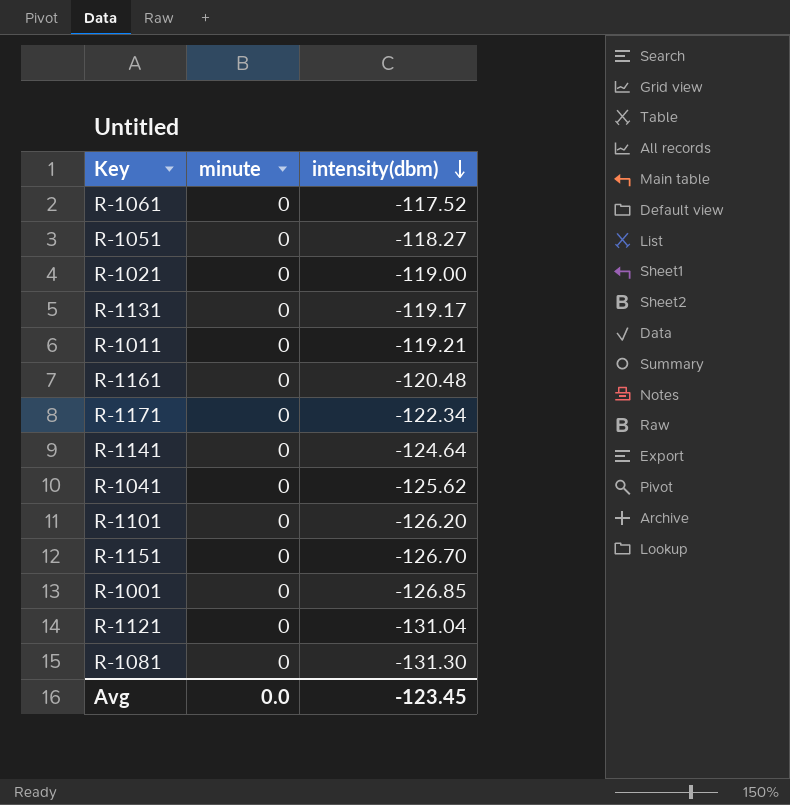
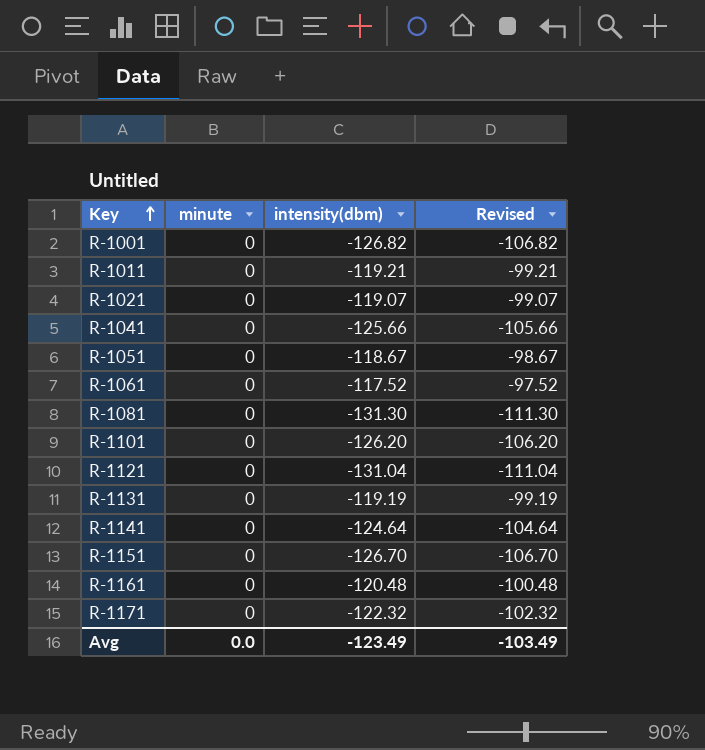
row order: intensity(dbm) descending -> Key ascending
column Revised | formula: none -> [intensity(dbm)] + 20
R-1001 | intensity(dbm): -126.85 -> -126.82
R-1021 | intensity(dbm): -119.00 -> -119.07
R-1041 | intensity(dbm): -125.62 -> -125.66
R-1051 | intensity(dbm): -118.27 -> -118.67
R-1131 | intensity(dbm): -119.17 -> -119.19
R-1171 | intensity(dbm): -122.34 -> -122.32
Avg | intensity(dbm): -123.45 -> -123.49

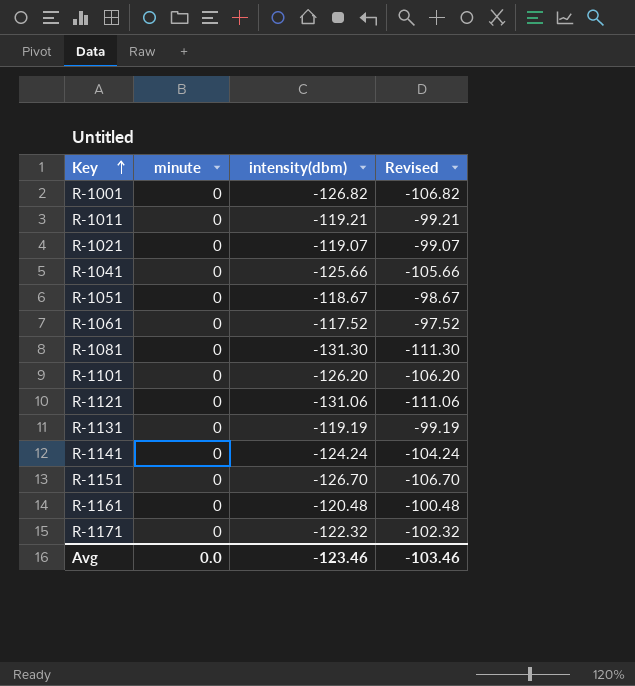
R-1121 | intensity(dbm): -131.04 -> -131.06
R-1121 | Revised: -111.04 -> -111.06
R-1141 | intensity(dbm): -124.64 -> -124.24
R-1141 | Revised: -104.64 -> -104.24
Avg | intensity(dbm): -123.49 -> -123.46
Avg | Revised: -103.49 -> -103.46

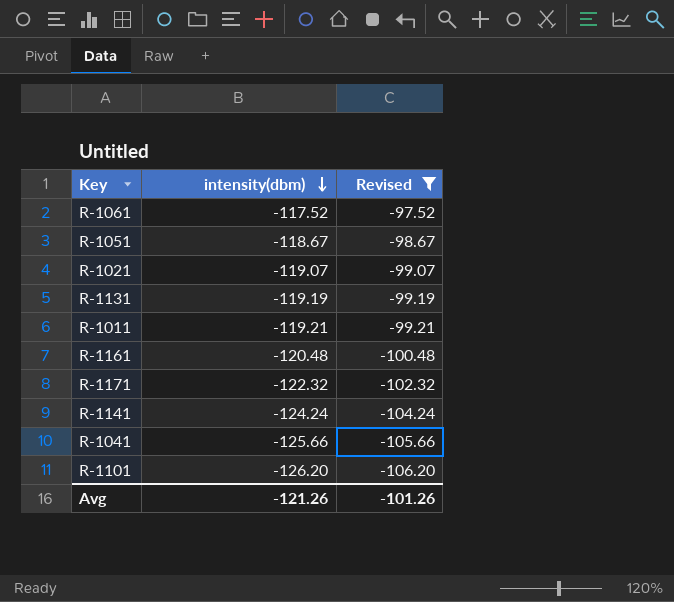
filter: none -> Revised >= -106.20
row order: Key ascending -> intensity(dbm) descending
column minute | position: 2 -> none
Avg | intensity(dbm): -123.46 -> -121.26
Avg | Revised: -103.46 -> -101.26

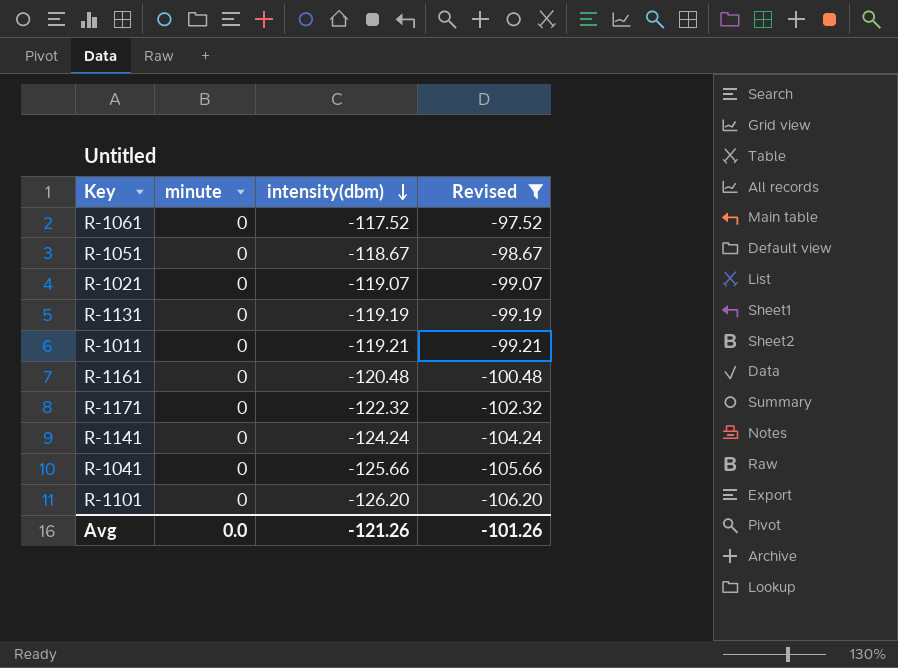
column minute | position: none -> 2

